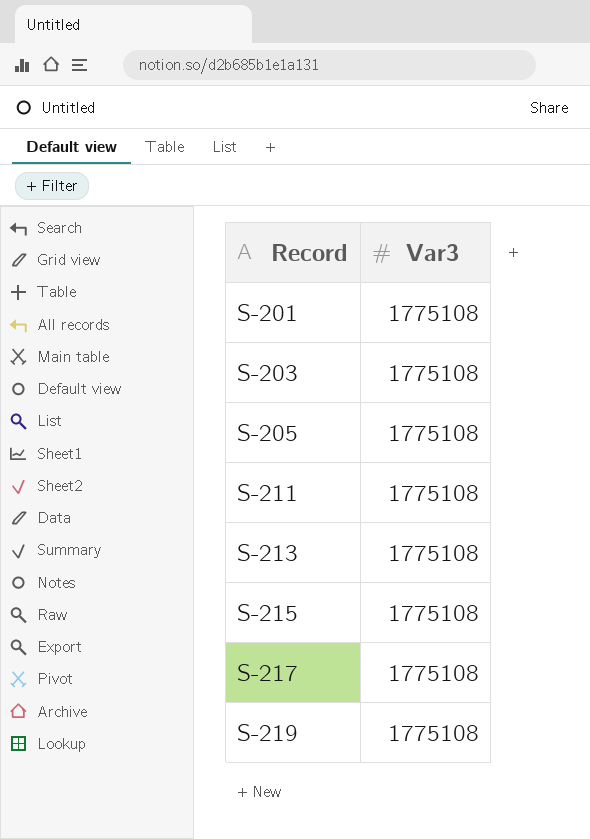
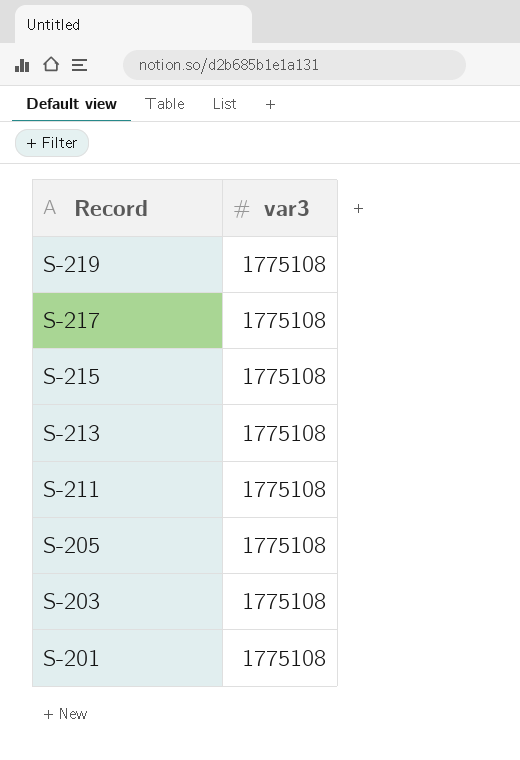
row order: Record ascending -> Record descending
column name: Var3 -> var3

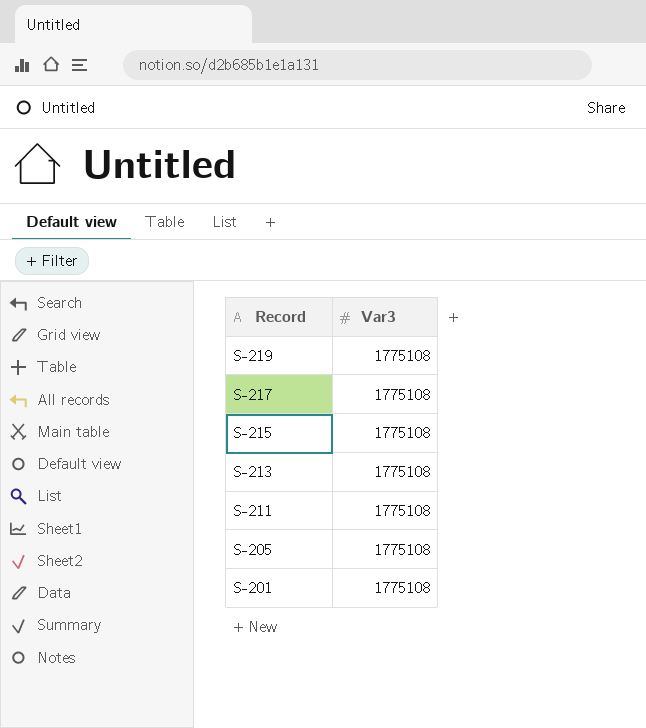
column name: var3 -> Var3
row S-203: 1775108 -> none

